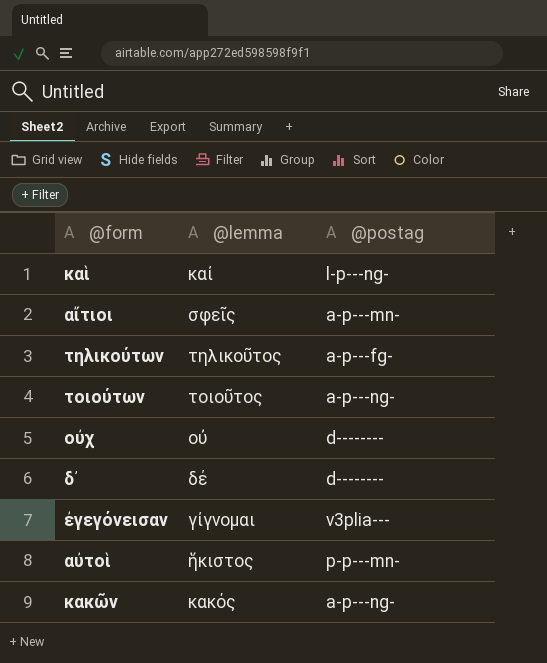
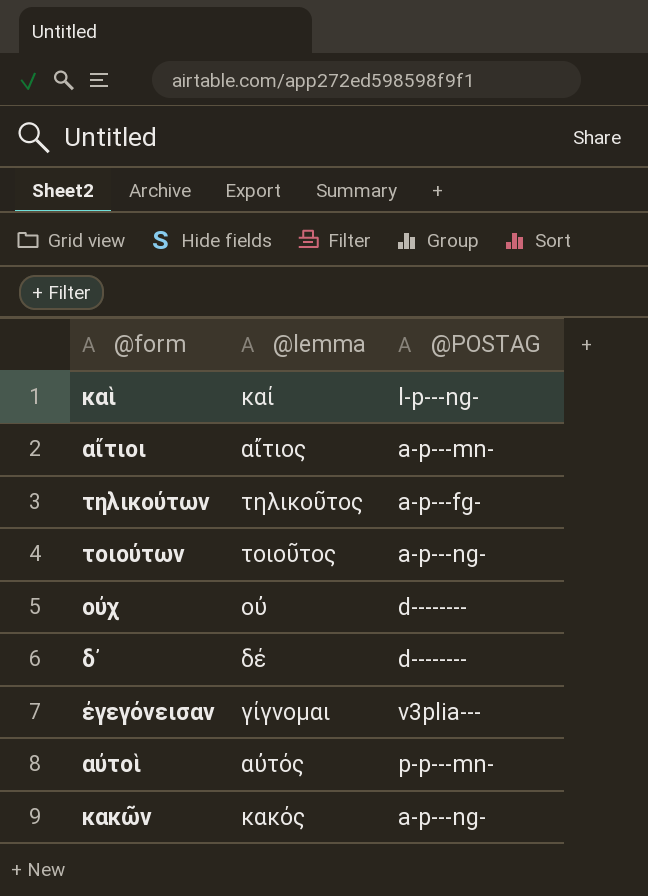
column name: @postag -> @POSTAG
αἴτιοι | @lemma: σφεῖς -> αἴτιος
αὐτοὶ | @lemma: ἥκιστος -> αὐτός

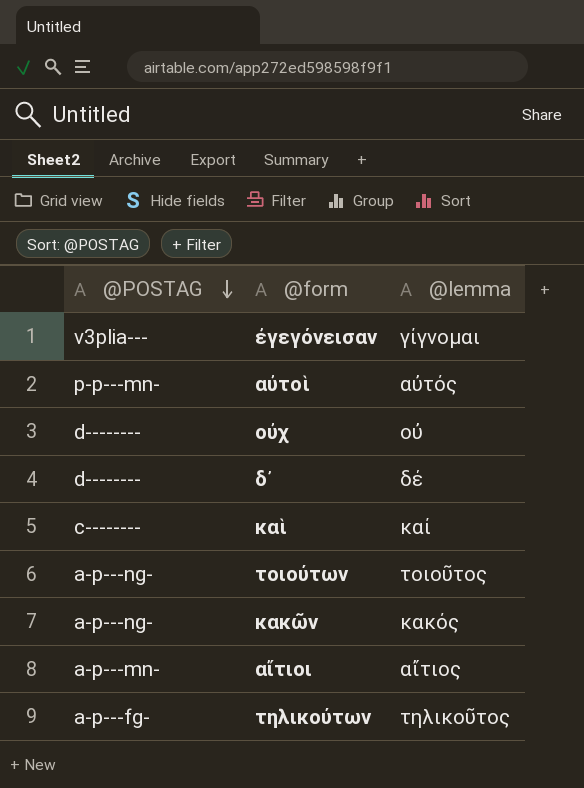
row order: none -> @POSTAG descending
column @POSTAG | position: 3 -> 1
καὶ | @POSTAG: l-p---ng- -> c--------

